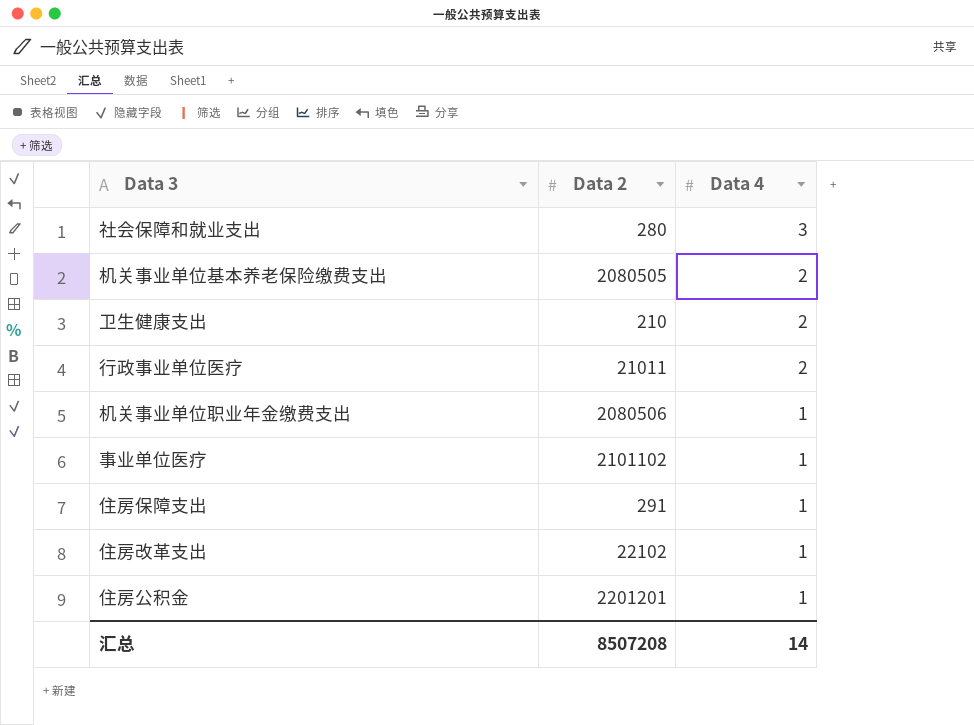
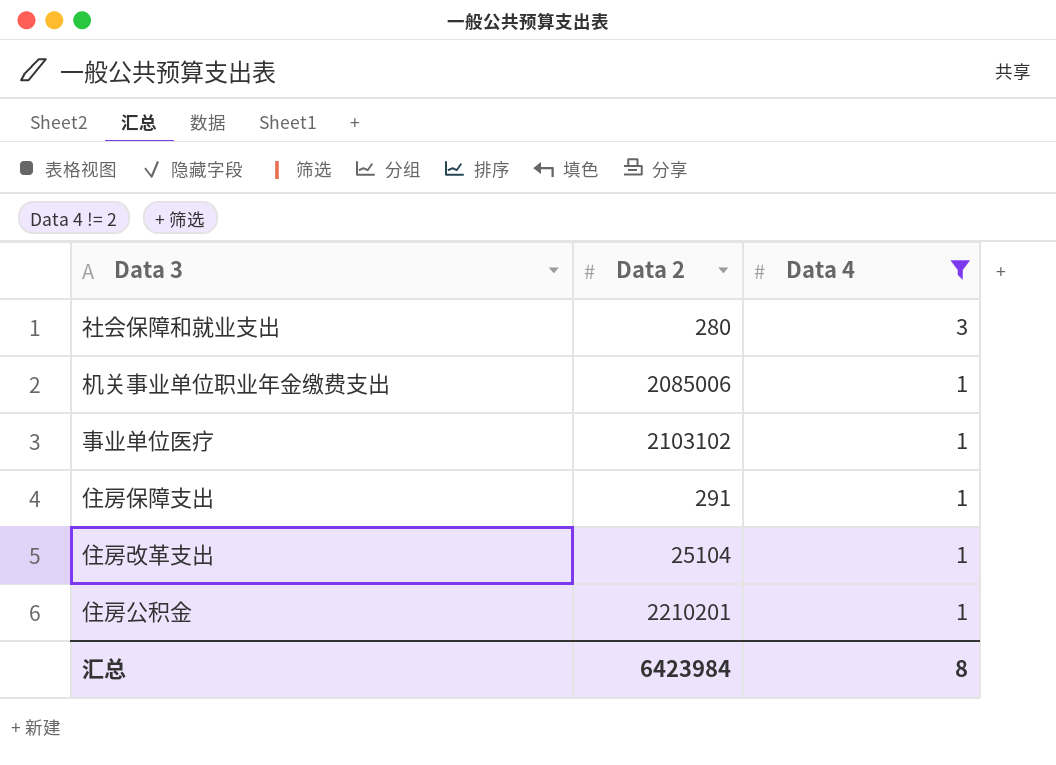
filter: none -> Data 4 != 2
机关事业单位职业年金缴费支出 | Data 2: 2080506 -> 2085006
事业单位医疗 | Data 2: 2101102 -> 2103102
住房改革支出 | Data 2: 22102 -> 25104
住房公积金 | Data 2: 2201201 -> 2210201
汇总 | Data 2: 8507208 -> 6423984
汇总 | Data 4: 14 -> 8

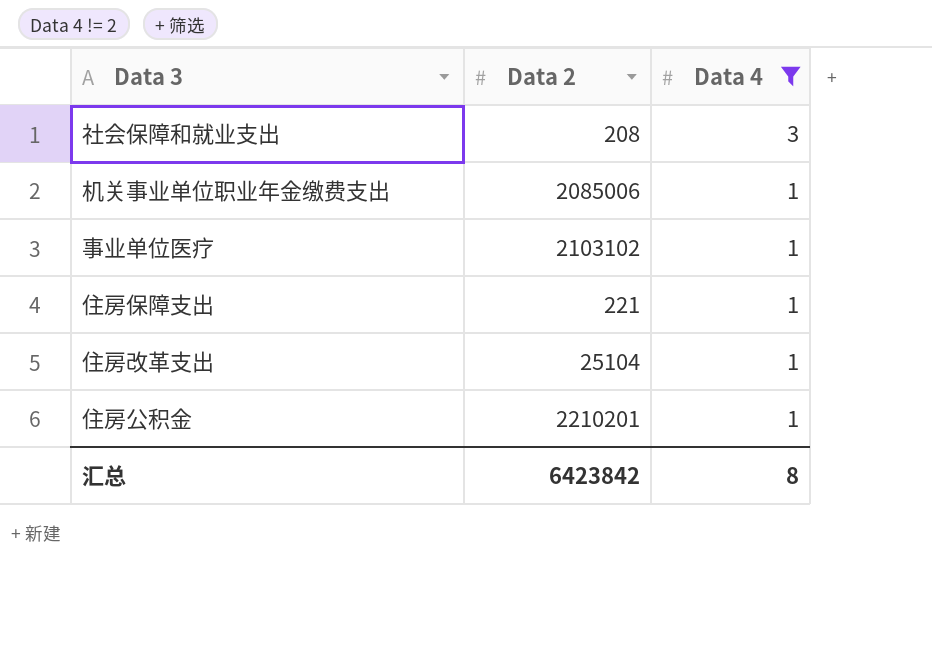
社会保障和就业支出 | Data 2: 280 -> 208
住房保障支出 | Data 2: 291 -> 221
汇总 | Data 2: 6423984 -> 6423842

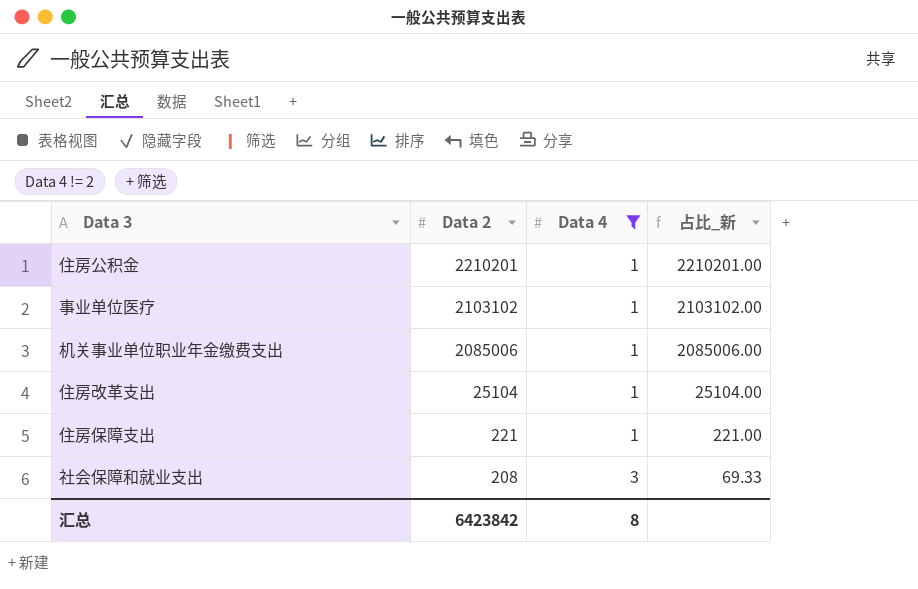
row order: Data 4 descending -> Data 2 descending
column 占比_新 | formula: none -> [Data 2] / [Data 4]

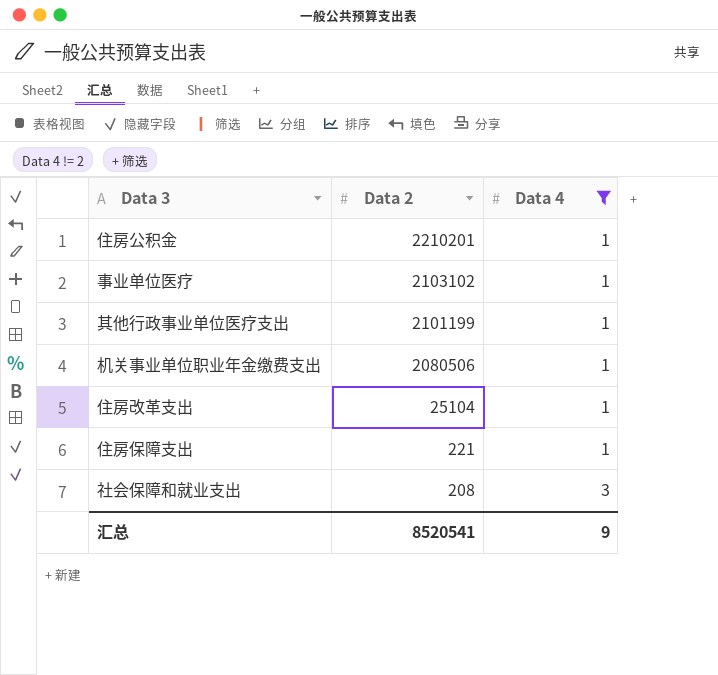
column 占比_新 | formula: [Data 2] / [Data 4] -> none
row 其他行政事业单位医疗支出: none -> 2101199 | 1
机关事业单位职业年金缴费支出 | Data 2: 2085006 -> 2080506
汇总 | Data 2: 6423842 -> 8520541
汇总 | Data 4: 8 -> 9

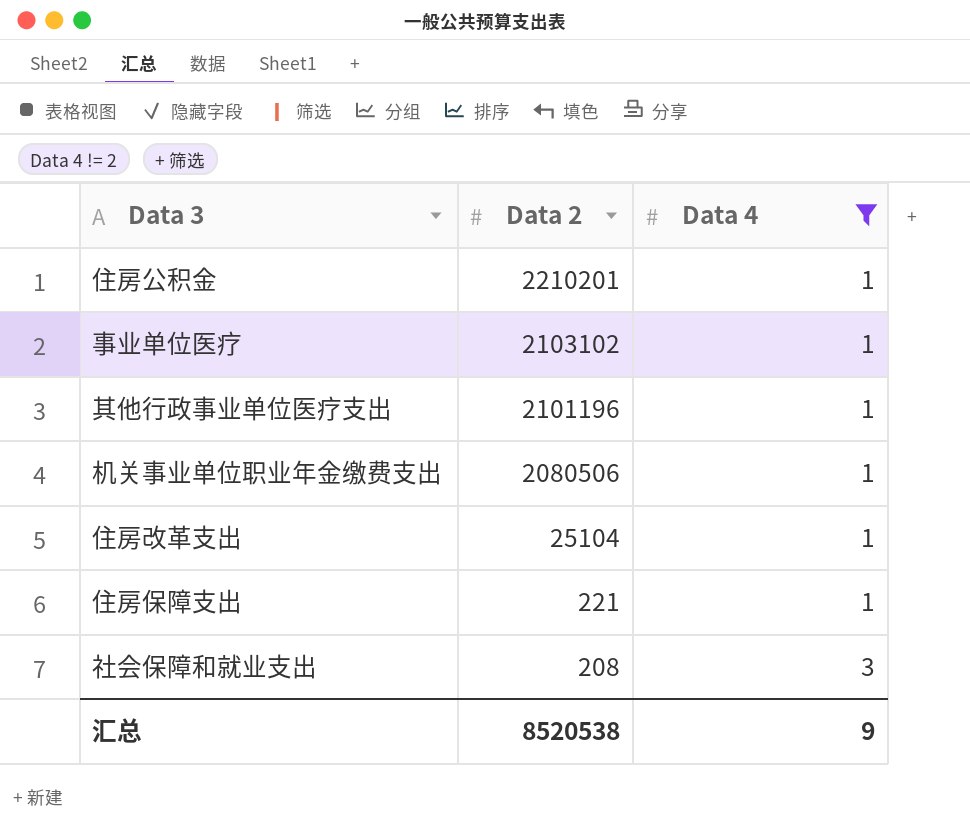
其他行政事业单位医疗支出 | Data 2: 2101199 -> 2101196
汇总 | Data 2: 8520541 -> 8520538

